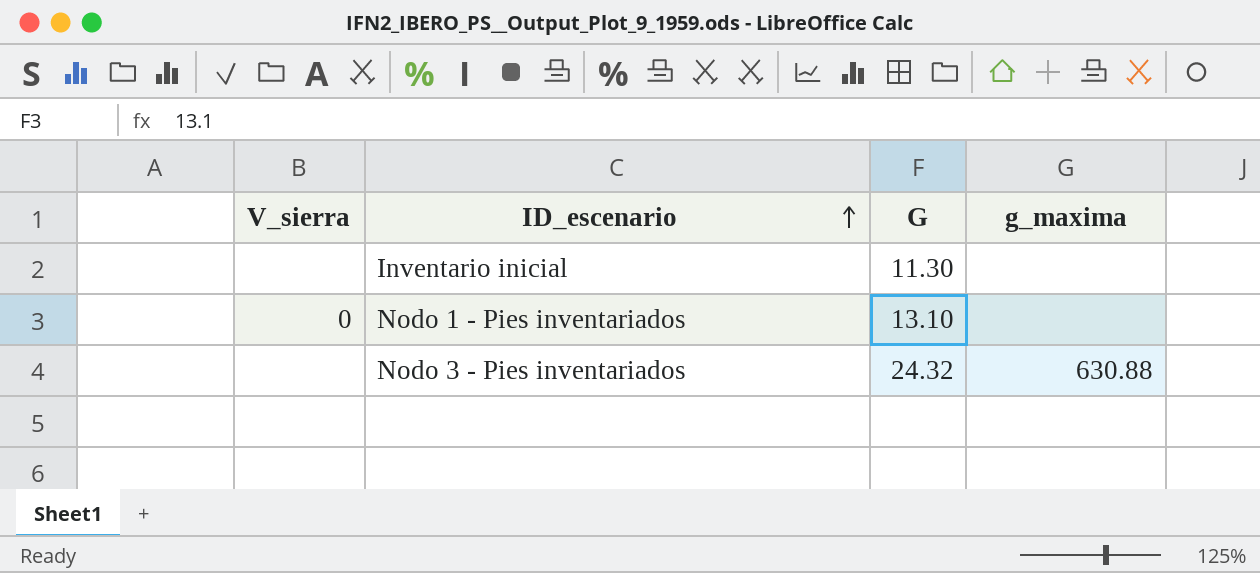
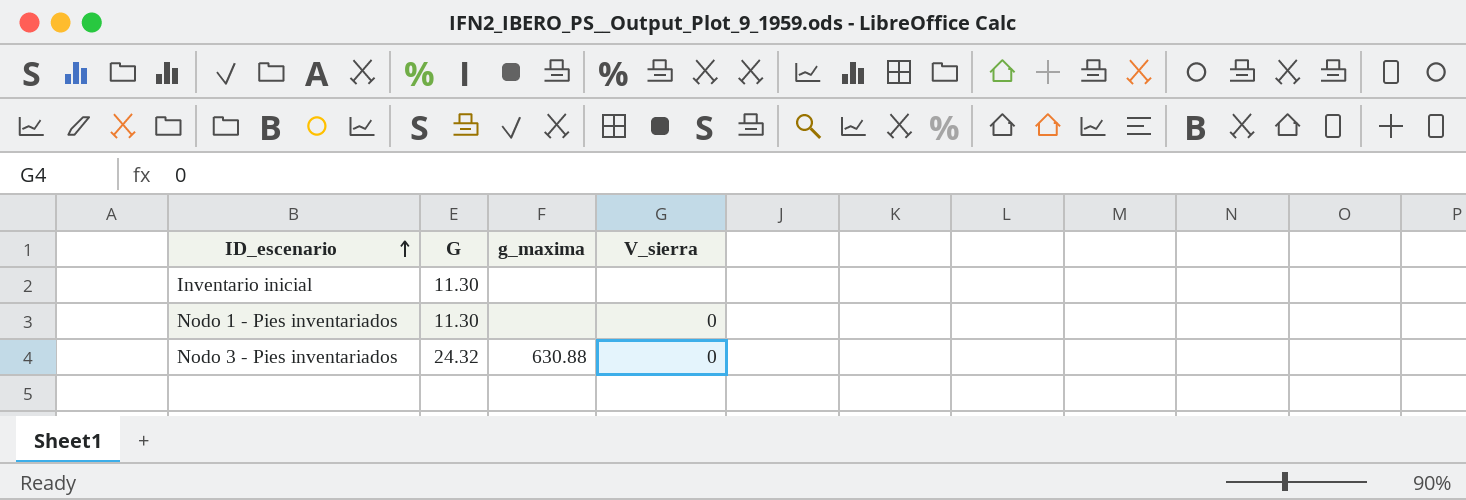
column V_sierra | position: 1 -> 4
Nodo 1 - Pies inventariados | G: 13.10 -> 11.30
Nodo 3 - Pies inventariados | V_sierra: none -> 0

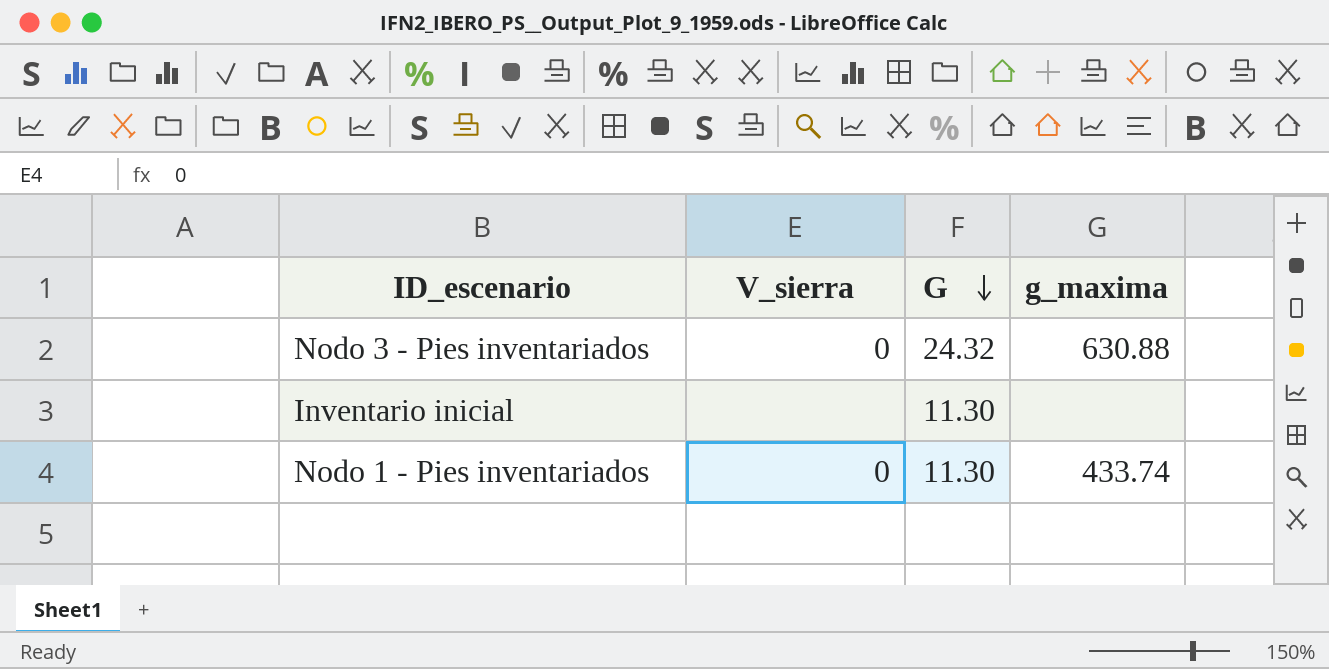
row order: ID_escenario ascending -> G descending
column V_sierra | position: 4 -> 2
Nodo 1 - Pies inventariados | g_maxima: none -> 433.74

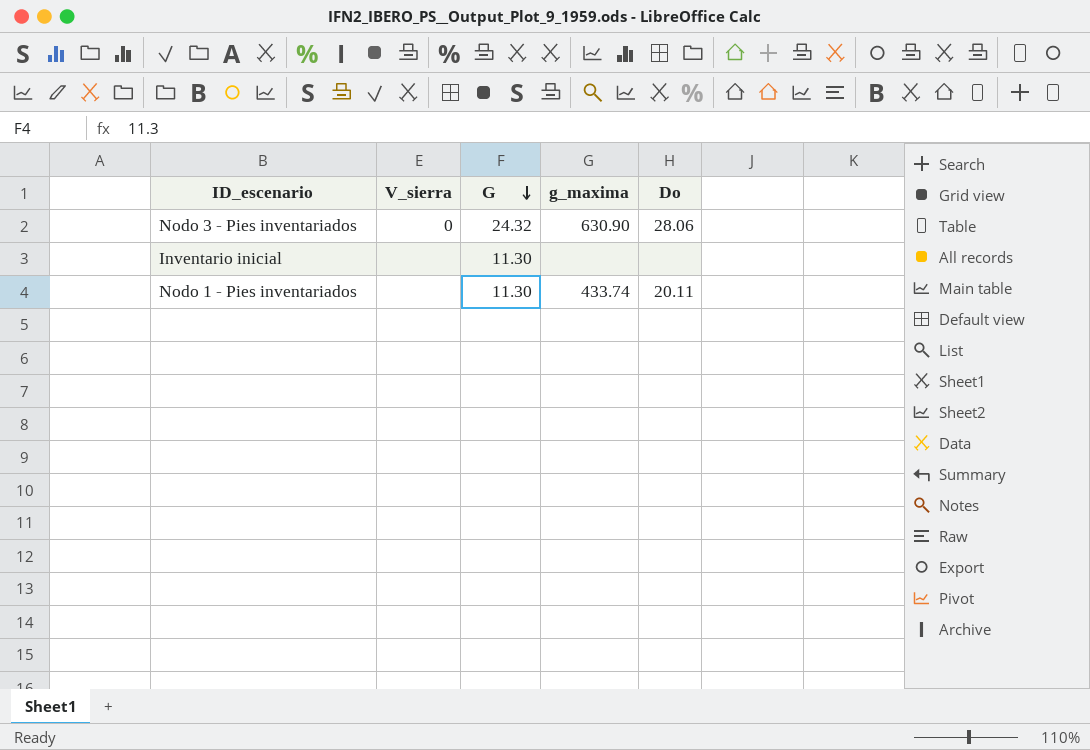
column Do | position: none -> 5
Nodo 3 - Pies inventariados | g_maxima: 630.88 -> 630.90
Nodo 1 - Pies inventariados | V_sierra: 0 -> none

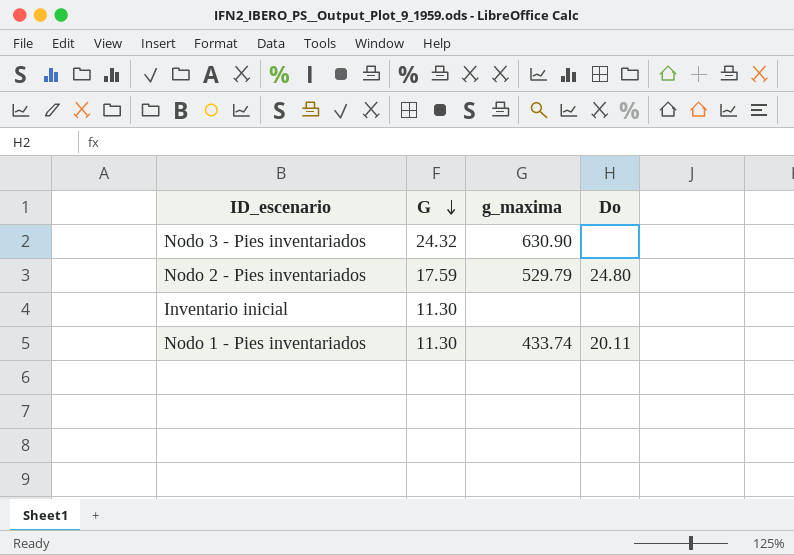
column V_sierra | position: 2 -> none
Nodo 3 - Pies inventariados | Do: 28.06 -> none
row Nodo 2 - Pies inventariados: none -> 17.59 | 529.79 | 24.80

